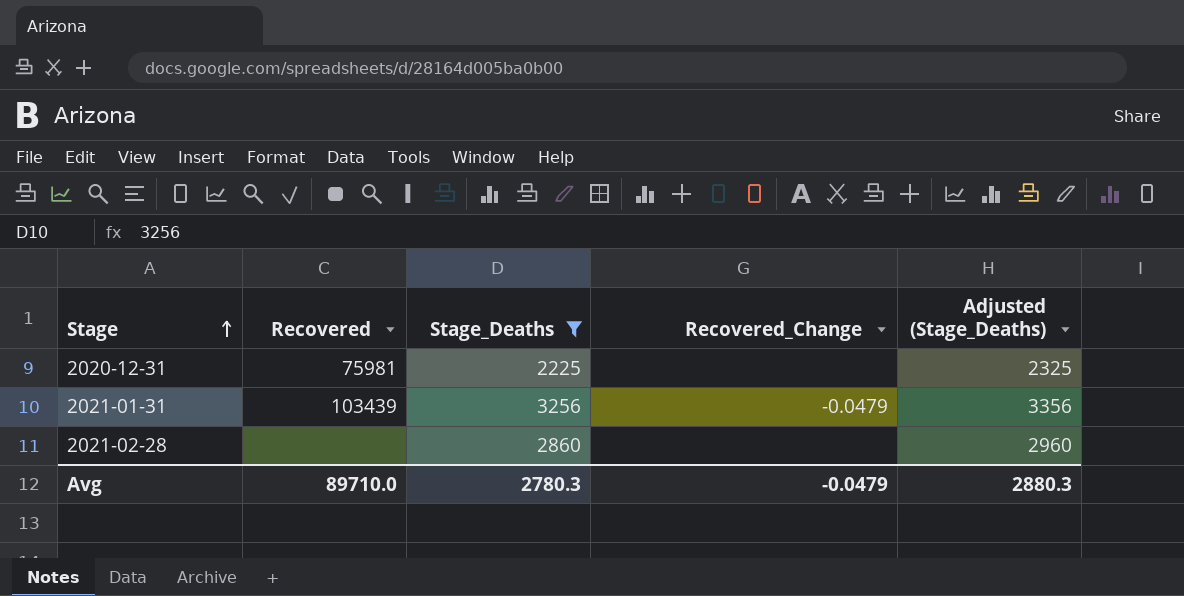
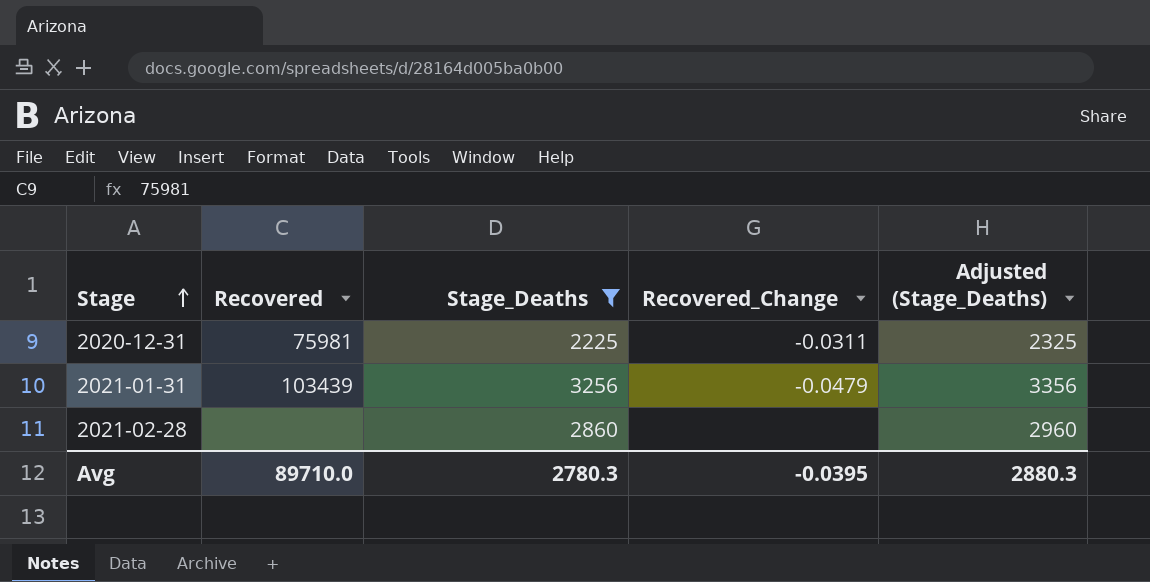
2020-12-31 | Recovered_Change: none -> -0.0311
Avg | Recovered_Change: -0.0479 -> -0.0395

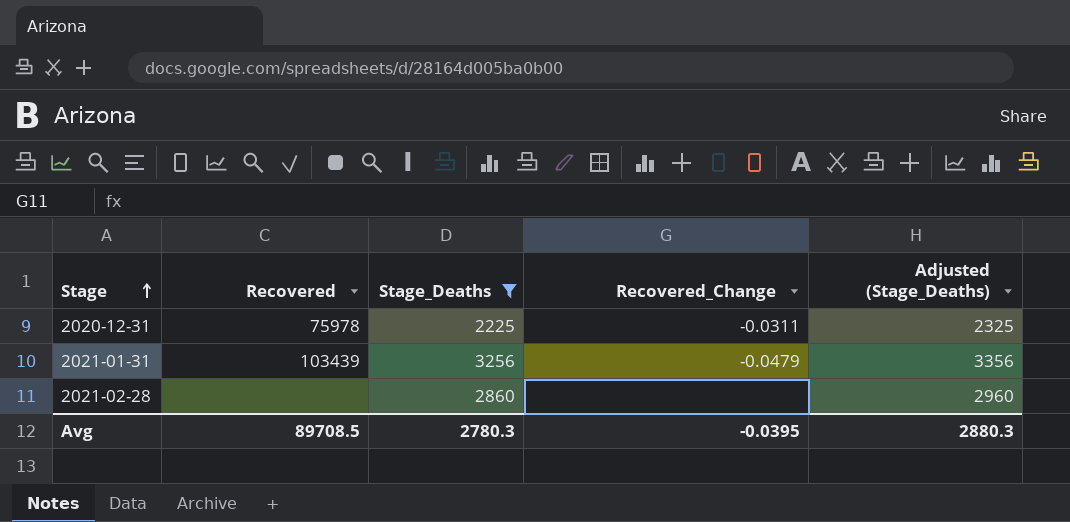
2020-12-31 | Recovered: 75981 -> 75978
Avg | Recovered: 89710.0 -> 89708.5

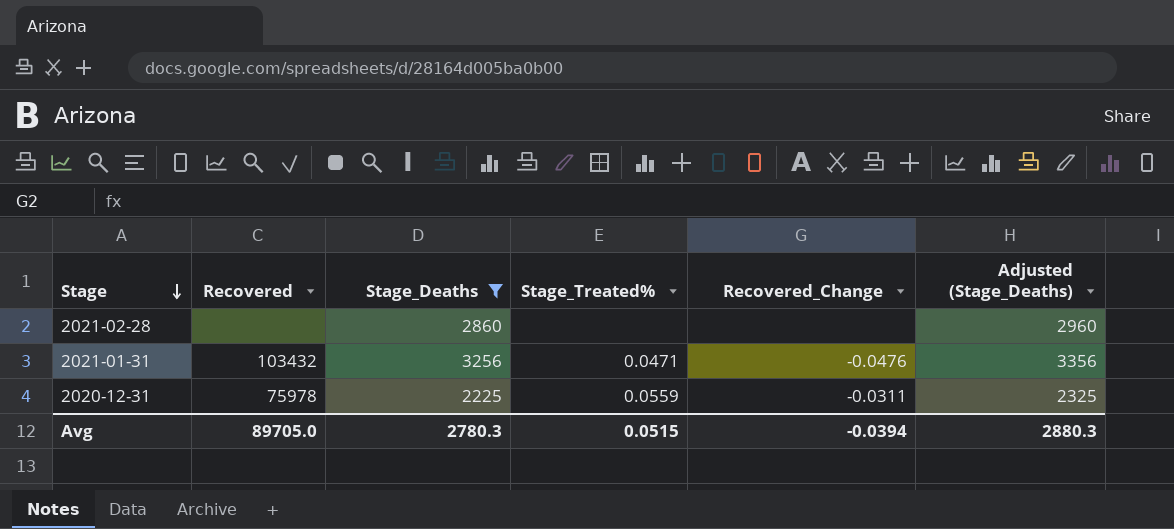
row order: Stage ascending -> Stage descending
column Stage_Treated% | position: none -> 4
2021-01-31 | Recovered: 103439 -> 103432
2021-01-31 | Recovered_Change: -0.0479 -> -0.0476
Avg | Recovered: 89708.5 -> 89705.0
Avg | Recovered_Change: -0.0395 -> -0.0394

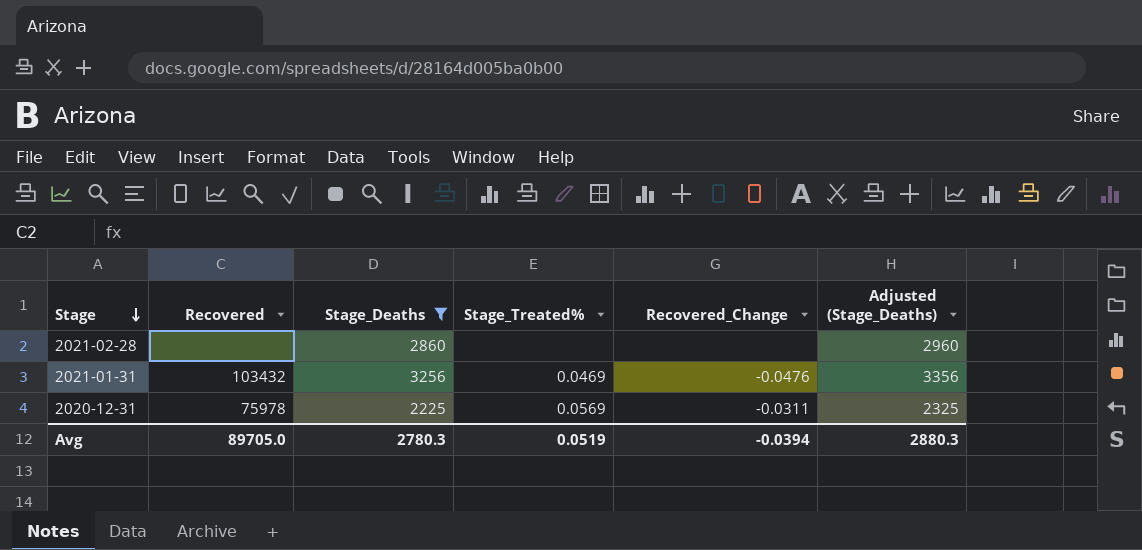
2021-01-31 | Stage_Treated%: 0.0471 -> 0.0469
2020-12-31 | Stage_Treated%: 0.0559 -> 0.0569
Avg | Stage_Treated%: 0.0515 -> 0.0519

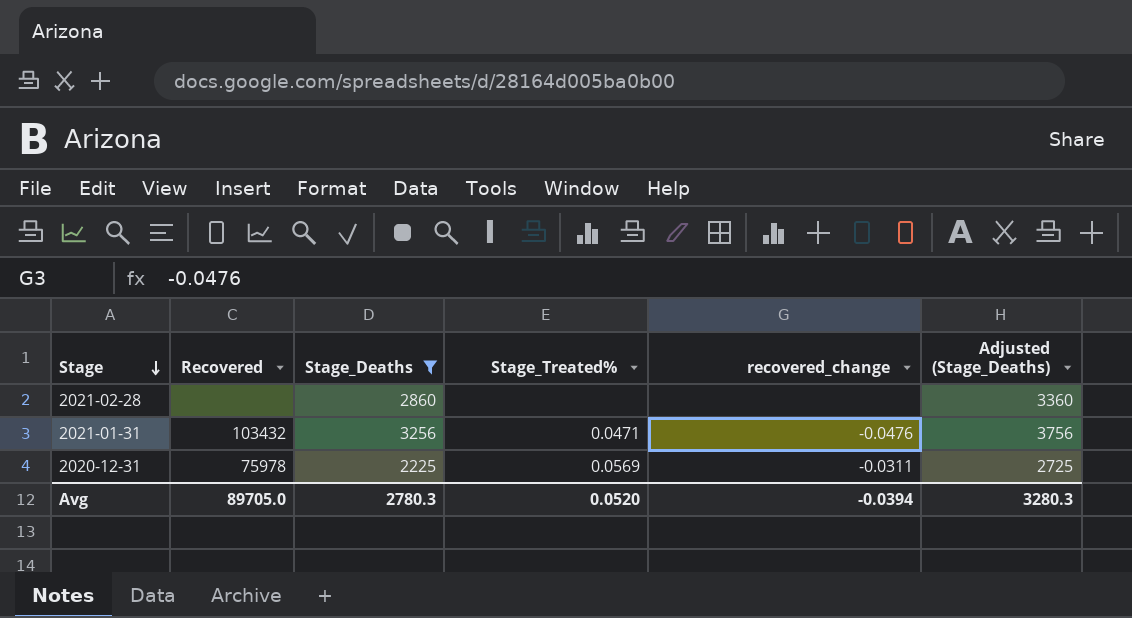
column name: Recovered_Change -> recovered_change
column Adjusted (Stage_Deaths) | formula: [Stage_Deaths] + 100 -> [Stage_Deaths] + 500
2021-01-31 | Stage_Treated%: 0.0469 -> 0.0471
Avg | Stage_Treated%: 0.0519 -> 0.0520
Avg | Adjusted (Stage_Deaths): 2880.3 -> 3280.3

